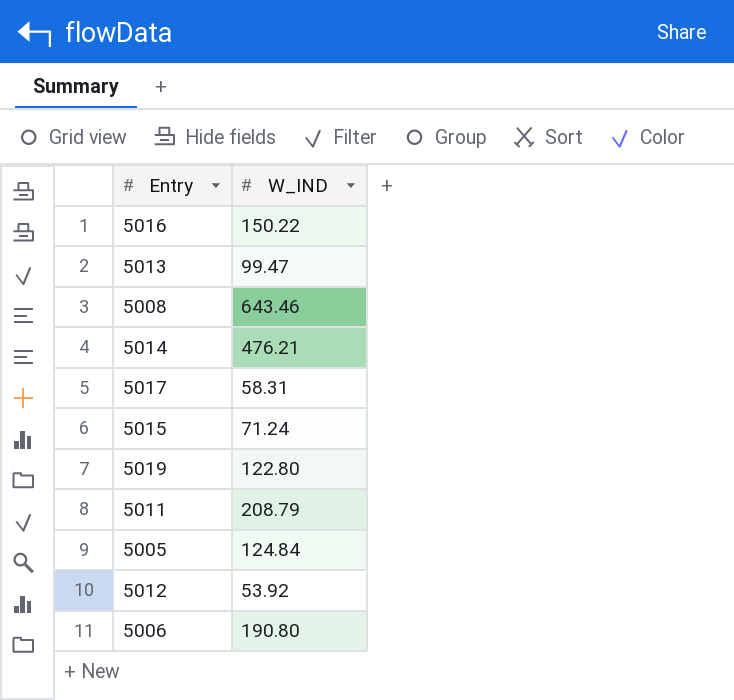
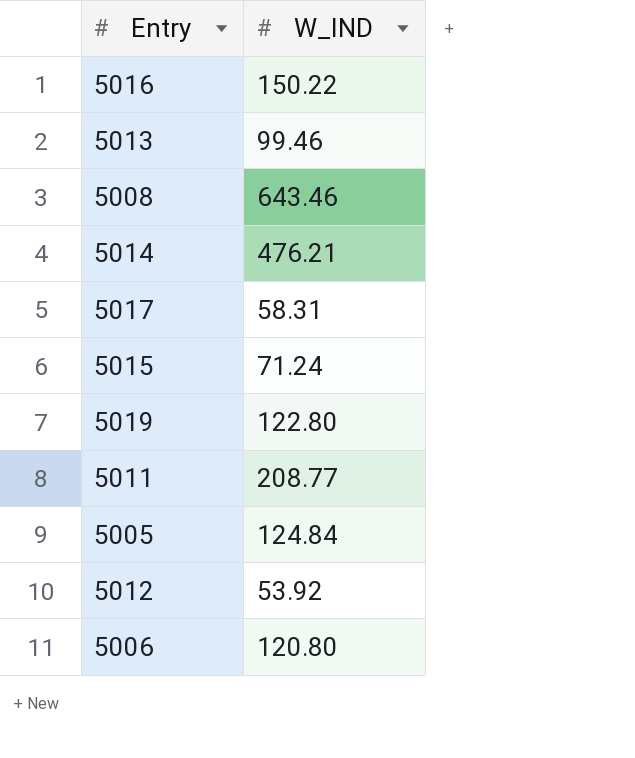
5013 | W_IND: 99.47 -> 99.46
5011 | W_IND: 208.79 -> 208.77
5006 | W_IND: 190.80 -> 120.80

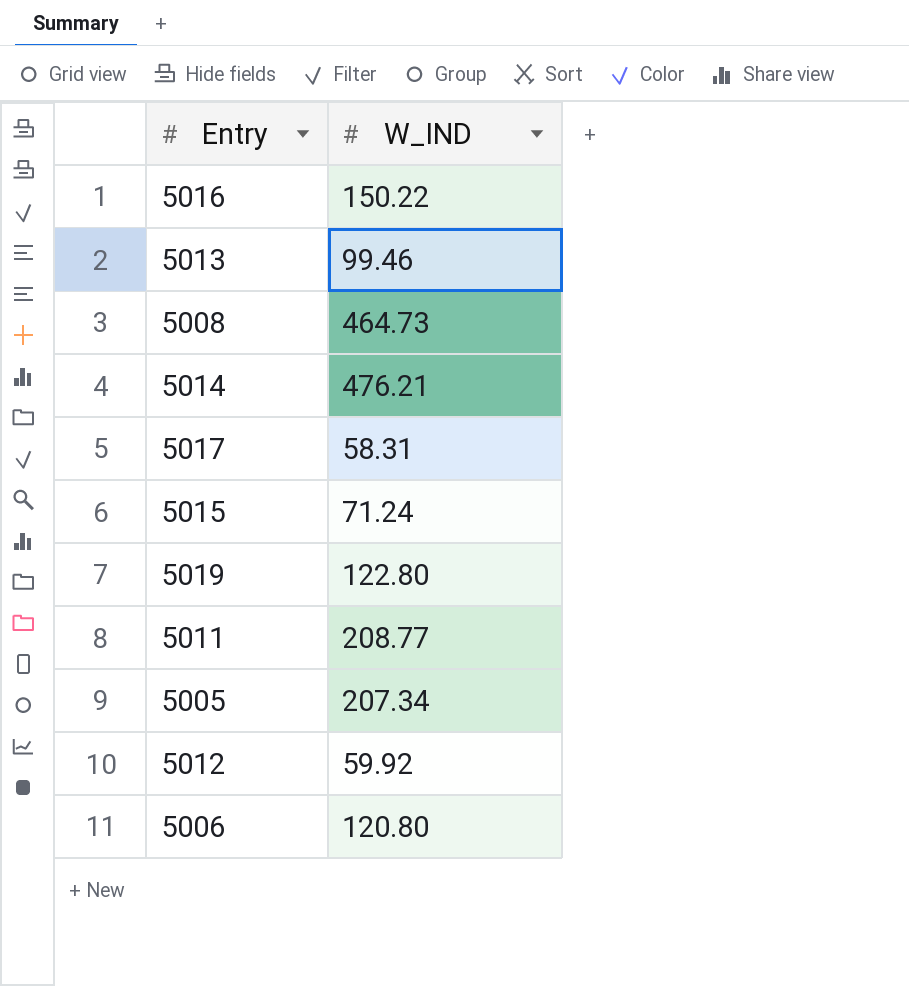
5008 | W_IND: 643.46 -> 464.73
5005 | W_IND: 124.84 -> 207.34
5012 | W_IND: 53.92 -> 59.92

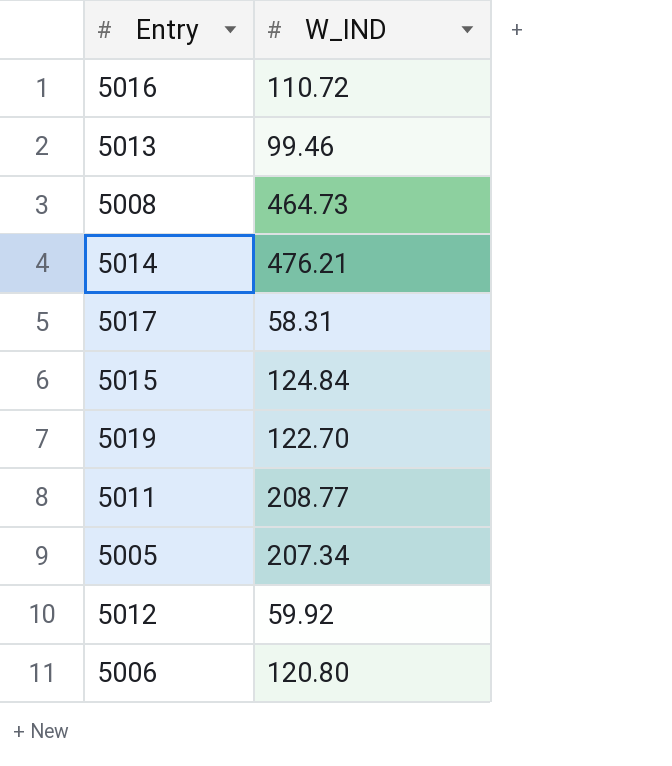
5016 | W_IND: 150.22 -> 110.72
5015 | W_IND: 71.24 -> 124.84
5019 | W_IND: 122.80 -> 122.70

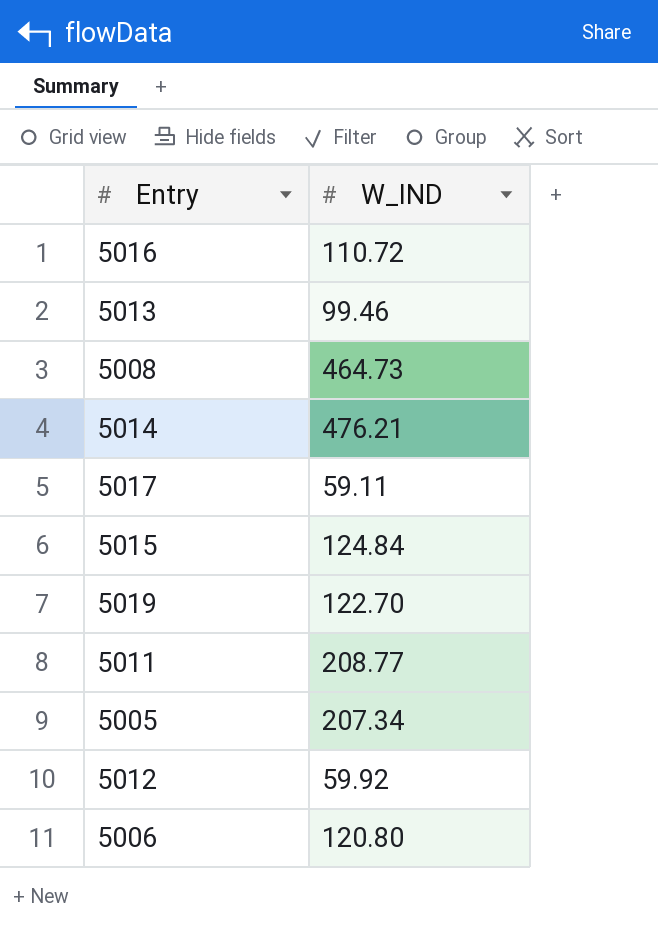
5017 | W_IND: 58.31 -> 59.11

